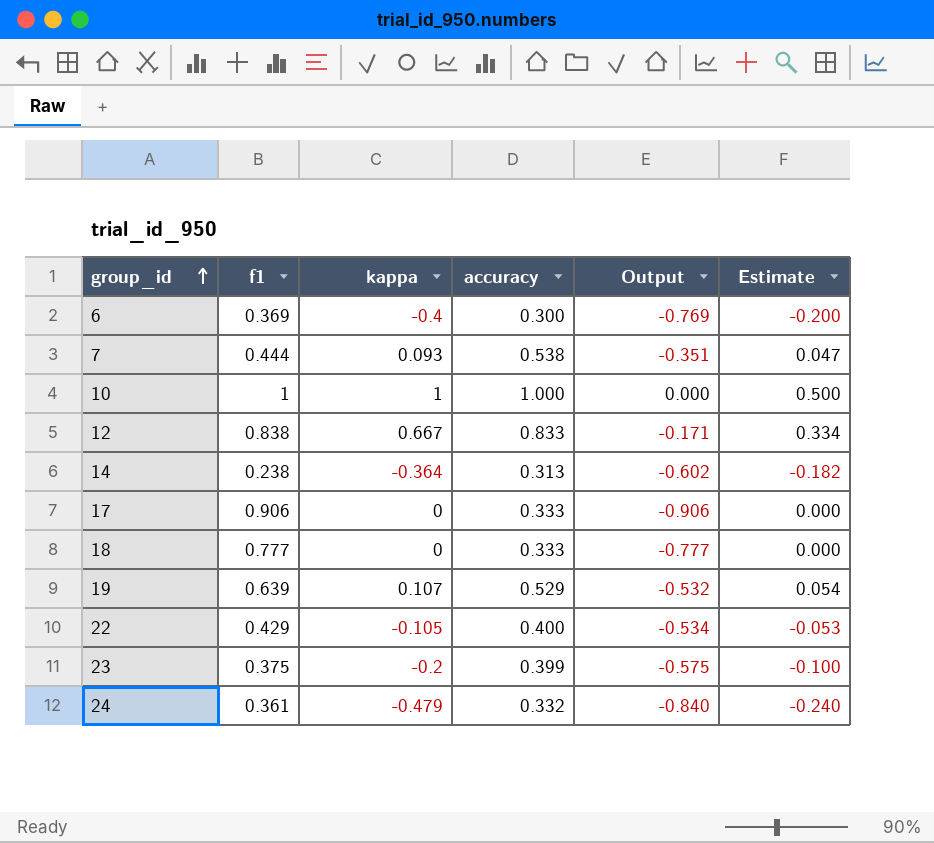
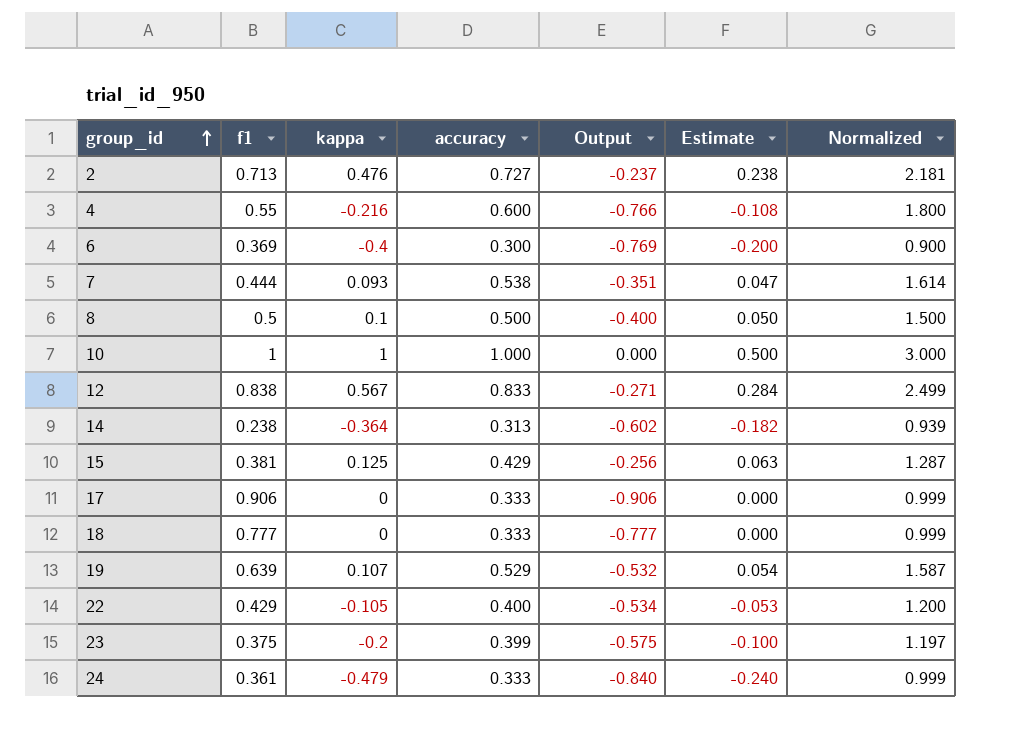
column Normalized | formula: none -> [accuracy] * 3
row 2: none -> 0.713 | 0.476 | 0.727 | -0.237 | 0.238 | 2.181
row 4: none -> 0.55 | -0.216 | 0.600 | -0.766 | -0.108 | 1.800
row 8: none -> 0.5 | 0.1 | 0.500 | -0.400 | 0.050 | 1.500
12 | kappa: 0.667 -> 0.567
12 | Output: -0.171 -> -0.271
12 | Estimate: 0.334 -> 0.284
row 15: none -> 0.381 | 0.125 | 0.429 | -0.256 | 0.063 | 1.287
24 | accuracy: 0.332 -> 0.333

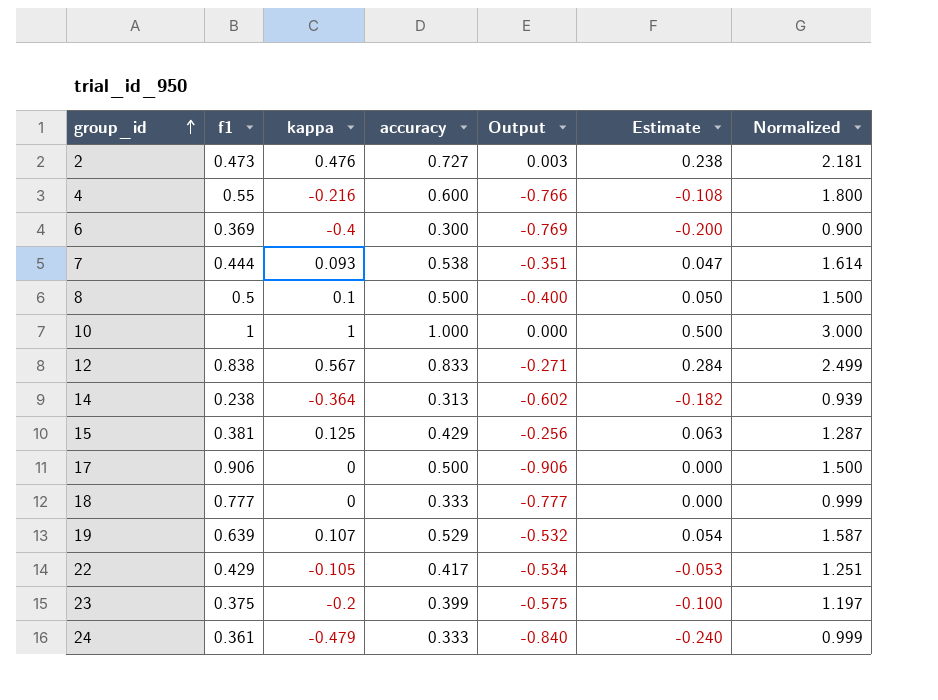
2 | f1: 0.713 -> 0.473
2 | Output: -0.237 -> 0.003
17 | accuracy: 0.333 -> 0.500
17 | Normalized: 0.999 -> 1.500
22 | accuracy: 0.400 -> 0.417
22 | Normalized: 1.200 -> 1.251

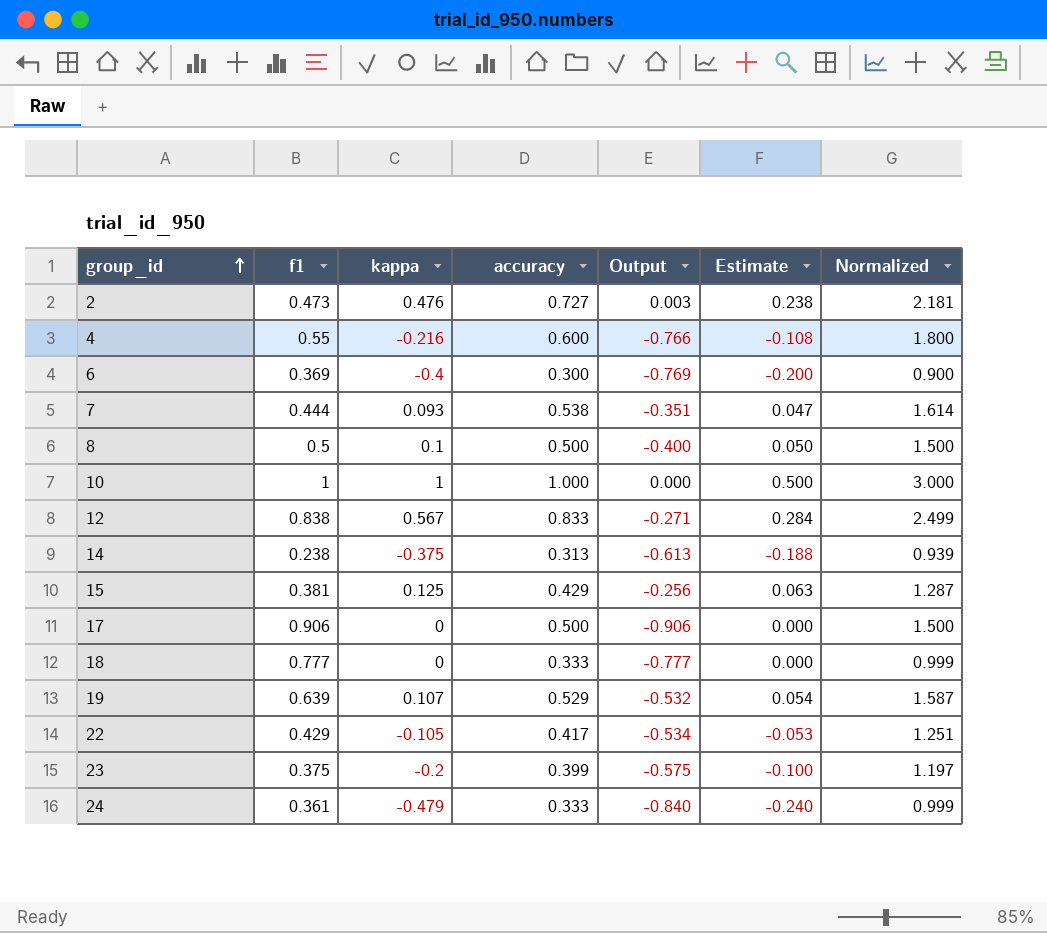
14 | kappa: -0.364 -> -0.375
14 | Output: -0.602 -> -0.613
14 | Estimate: -0.182 -> -0.188

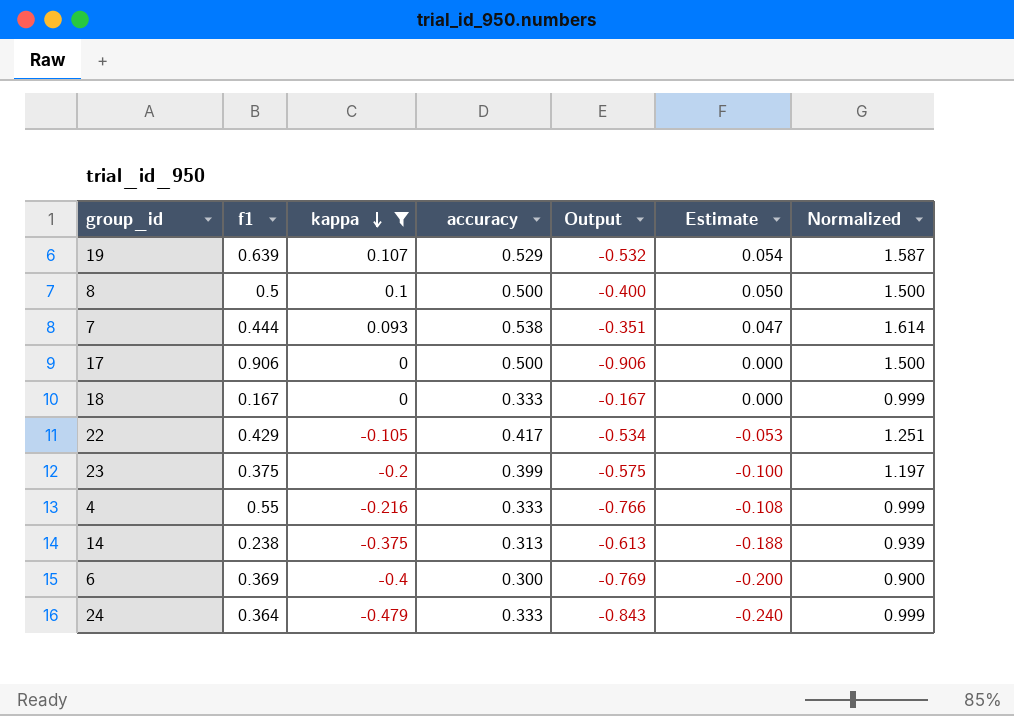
filter: none -> kappa <= 0.107
row order: group_id ascending -> kappa descending
18 | f1: 0.777 -> 0.167
18 | Output: -0.777 -> -0.167
4 | accuracy: 0.600 -> 0.333
4 | Normalized: 1.800 -> 0.999
24 | f1: 0.361 -> 0.364
24 | Output: -0.840 -> -0.843

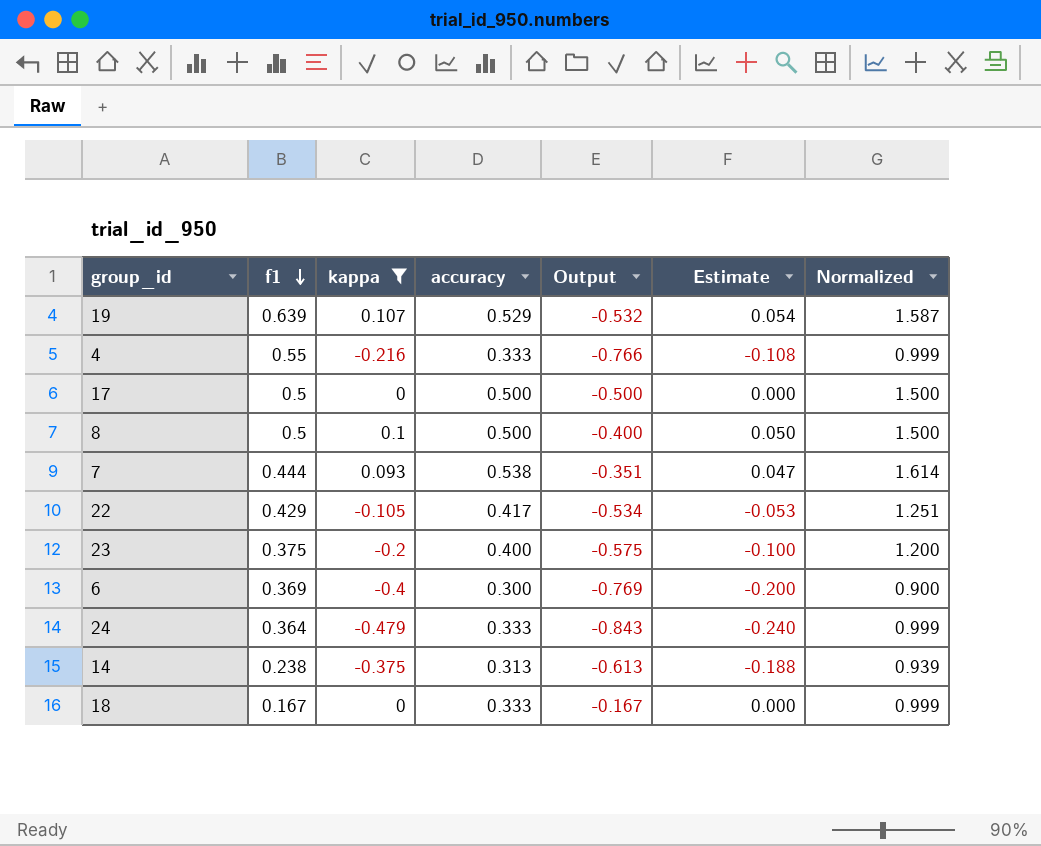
row order: kappa descending -> f1 descending
17 | f1: 0.906 -> 0.5
17 | Output: -0.906 -> -0.500
23 | accuracy: 0.399 -> 0.400
23 | Normalized: 1.197 -> 1.200

